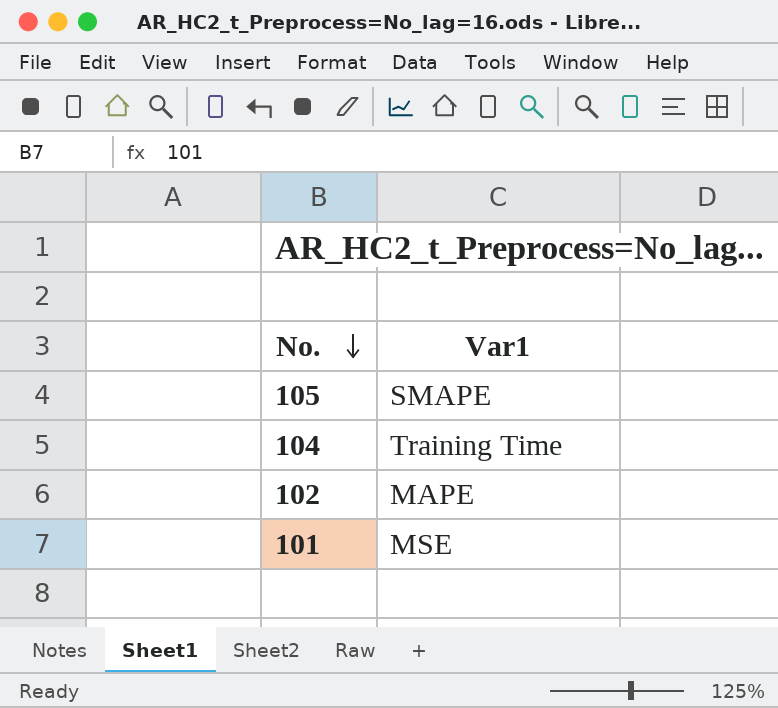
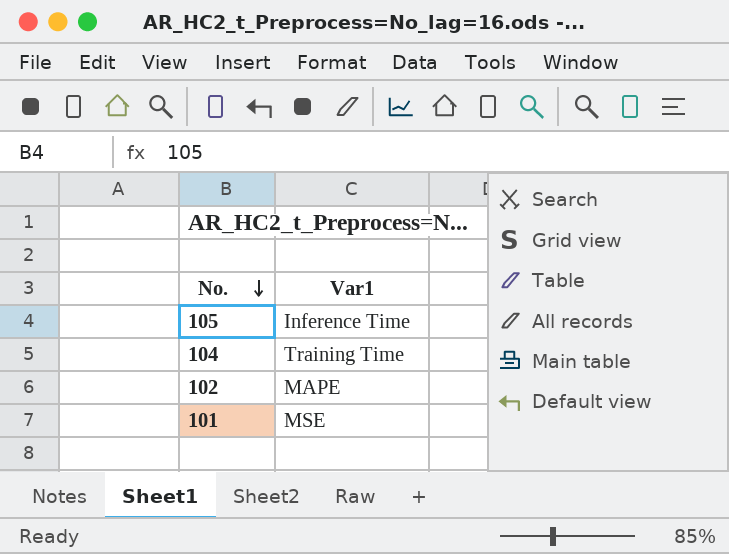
105 | Var1: SMAPE -> Inference Time

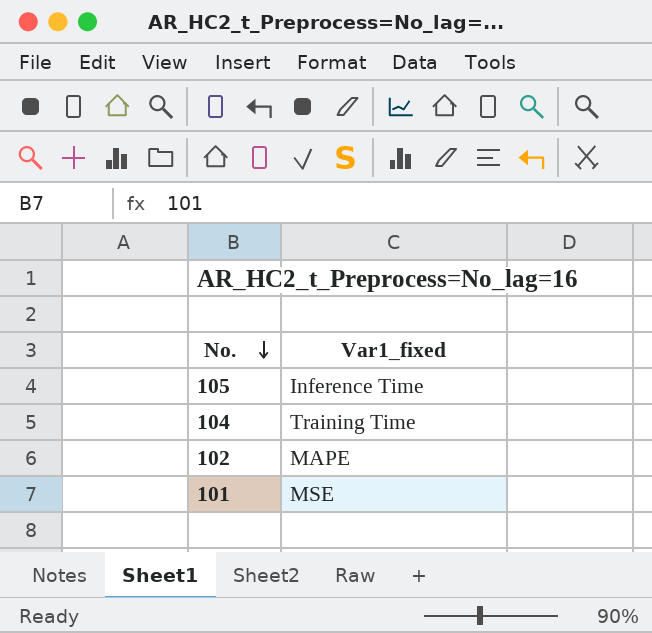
column name: Var1 -> Var1_fixed

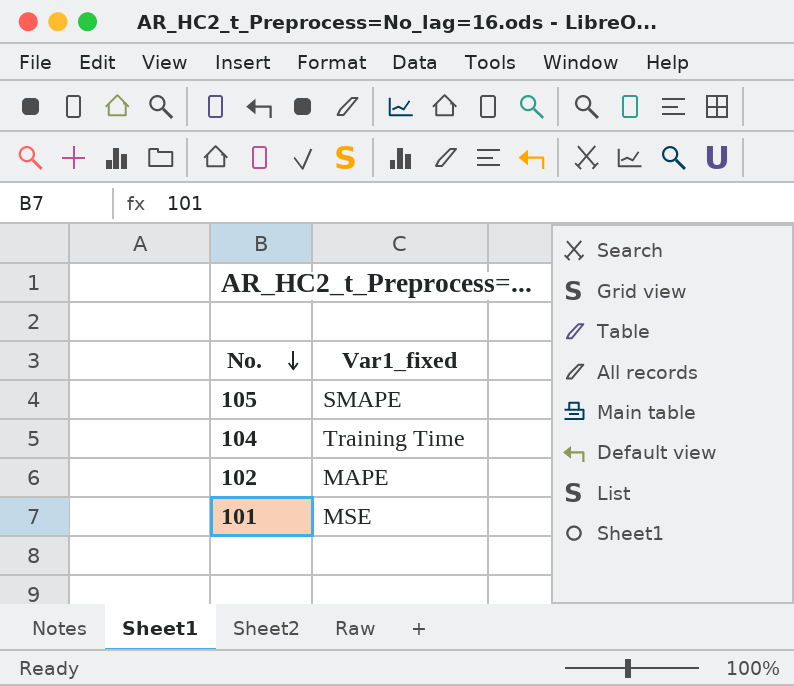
105 | Var1_fixed: Inference Time -> SMAPE

